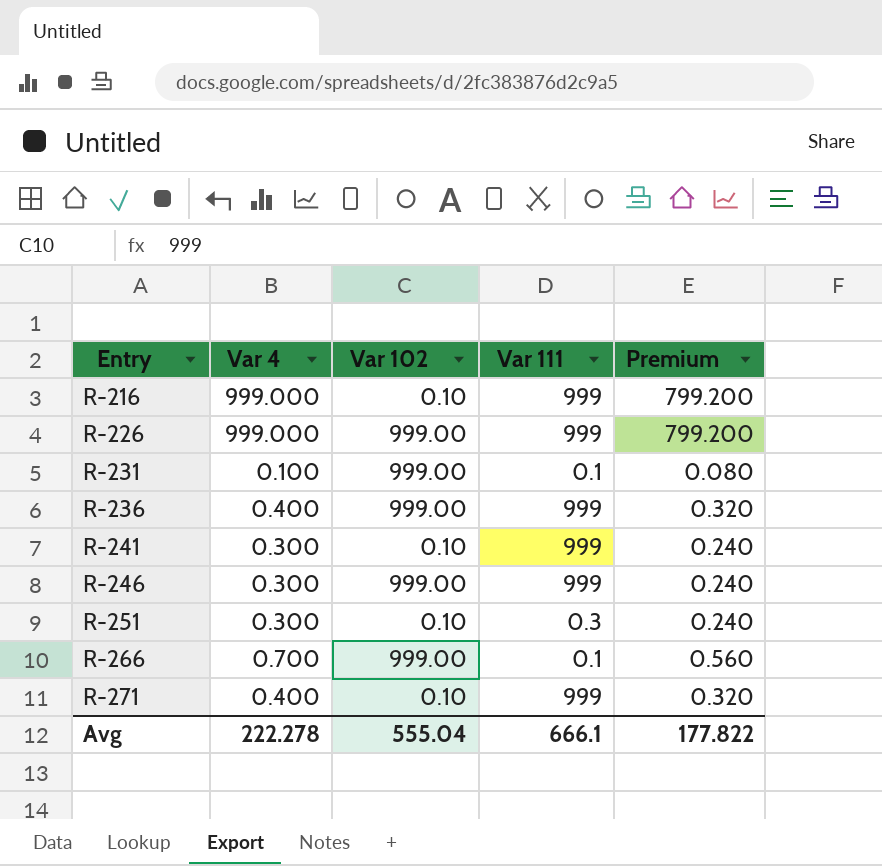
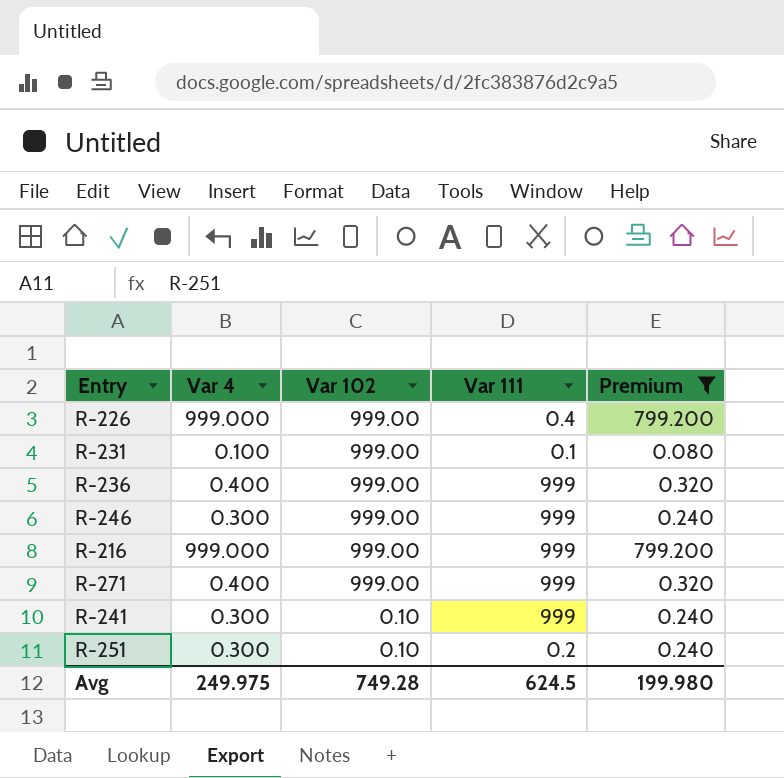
filter: none -> Premium != 0.560
row order: Entry ascending -> Var 102 descending
R-226 | Var 111: 999 -> 0.4
R-216 | Var 102: 0.10 -> 999.00
R-271 | Var 102: 0.10 -> 999.00
R-251 | Var 111: 0.3 -> 0.2
Avg | Var 4: 222.278 -> 249.975
Avg | Var 102: 555.04 -> 749.28
Avg | Var 111: 666.1 -> 624.5
Avg | Premium: 177.822 -> 199.980

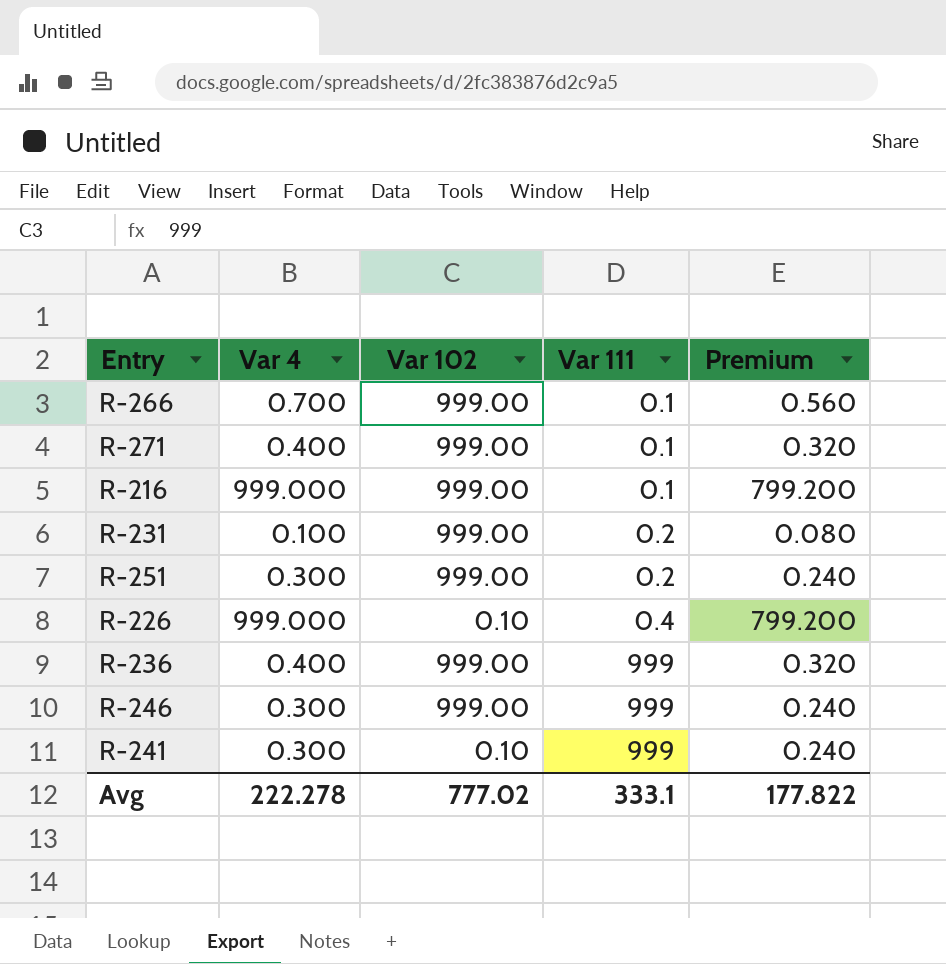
filter: Premium != 0.560 -> none
row order: Var 102 descending -> Var 111 ascending
R-271 | Var 111: 999 -> 0.1
R-216 | Var 111: 999 -> 0.1
R-231 | Var 111: 0.1 -> 0.2
R-251 | Var 102: 0.10 -> 999.00
R-226 | Var 102: 999.00 -> 0.10
Avg | Var 4: 249.975 -> 222.278
Avg | Var 102: 749.28 -> 777.02
Avg | Var 111: 624.5 -> 333.1
Avg | Premium: 199.980 -> 177.822

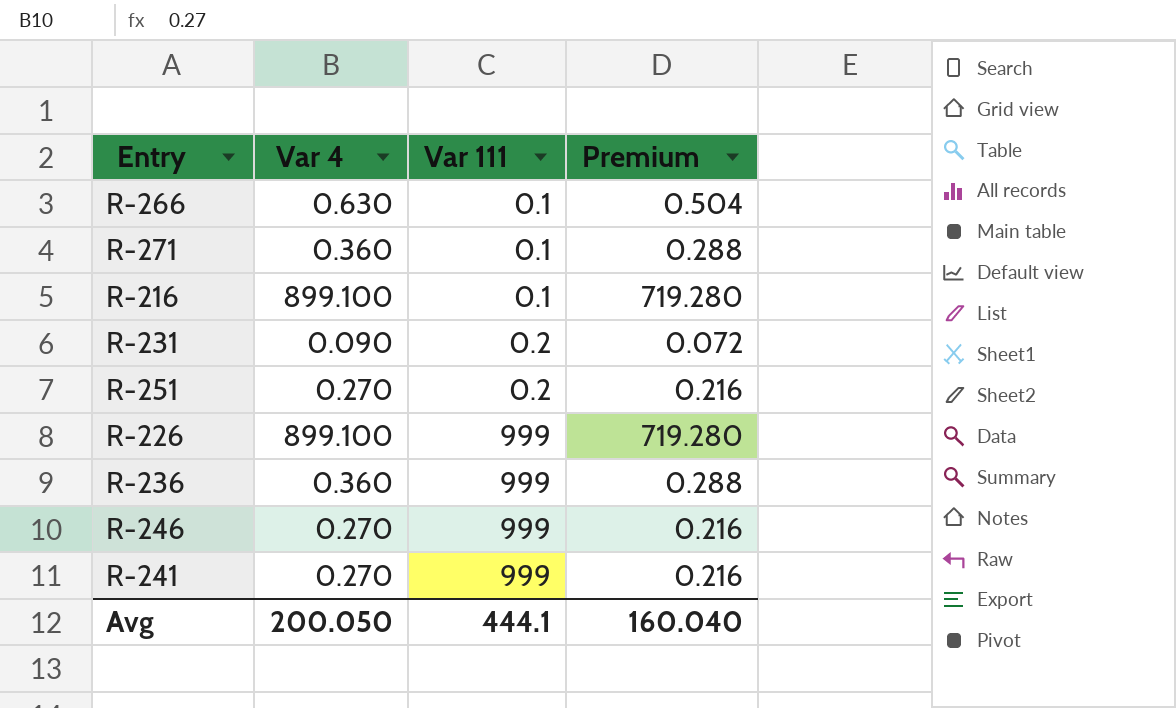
column Var 102 | position: 3 -> none
R-266 | Var 4: 0.700 -> 0.630
R-266 | Premium: 0.560 -> 0.504
R-271 | Var 4: 0.400 -> 0.360
R-271 | Premium: 0.320 -> 0.288
R-216 | Var 4: 999.000 -> 899.100
R-216 | Premium: 799.200 -> 719.280
R-231 | Var 4: 0.100 -> 0.090
R-231 | Premium: 0.080 -> 0.072
R-251 | Var 4: 0.300 -> 0.270
R-251 | Premium: 0.240 -> 0.216
R-226 | Var 4: 999.000 -> 899.100
R-226 | Var 111: 0.4 -> 999
R-226 | Premium: 799.200 -> 719.280
R-236 | Var 4: 0.400 -> 0.360
R-236 | Premium: 0.320 -> 0.288
R-246 | Var 4: 0.300 -> 0.270
R-246 | Premium: 0.240 -> 0.216
R-241 | Var 4: 0.300 -> 0.270
R-241 | Premium: 0.240 -> 0.216
Avg | Var 4: 222.278 -> 200.050
Avg | Var 111: 333.1 -> 444.1
Avg | Premium: 177.822 -> 160.040

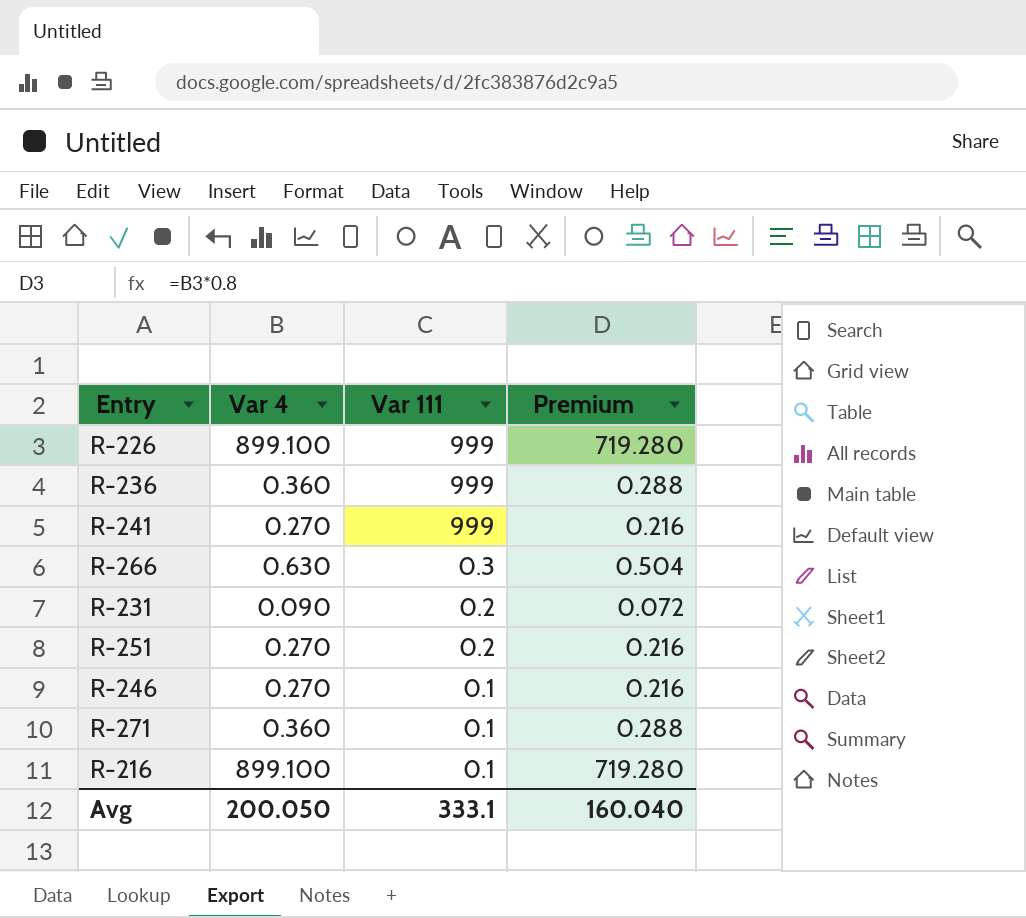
row order: Var 111 ascending -> Var 111 descending
R-266 | Var 111: 0.1 -> 0.3
R-246 | Var 111: 999 -> 0.1
Avg | Var 111: 444.1 -> 333.1

